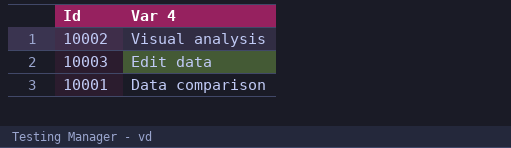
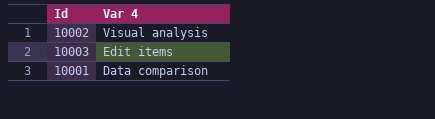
10003 | Var 4: Edit data -> Edit items

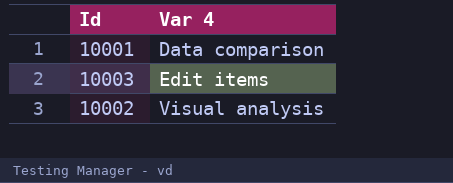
row order: Var 4 descending -> Var 4 ascending

